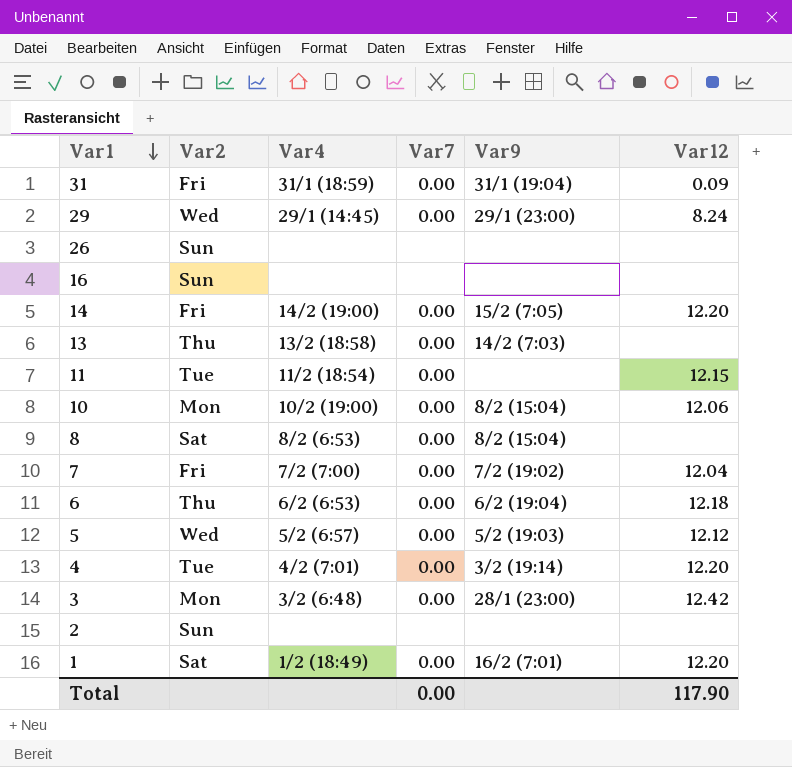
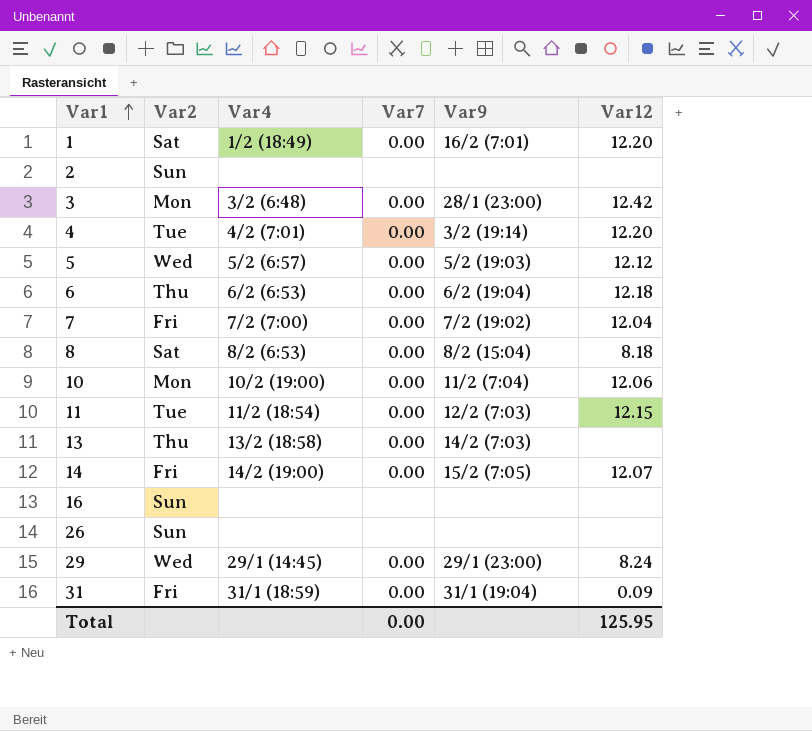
row order: Var1 descending -> Var1 ascending
8 | Var12: none -> 8.18
10 | Var9: 8/2 (15:04) -> 11/2 (7:04)
11 | Var9: none -> 12/2 (7:03)
14 | Var12: 12.20 -> 12.07
Total | Var12: 117.90 -> 125.95

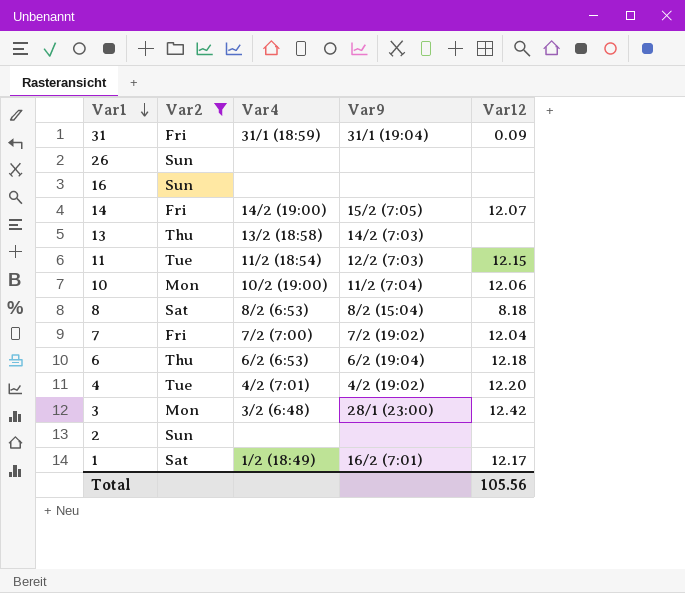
filter: none -> Var2 != Wed
row order: Var1 ascending -> Var1 descending
column Var7 | position: 4 -> none
4 | Var9: 3/2 (19:14) -> 4/2 (19:02)
1 | Var12: 12.20 -> 12.17
Total | Var12: 125.95 -> 105.56

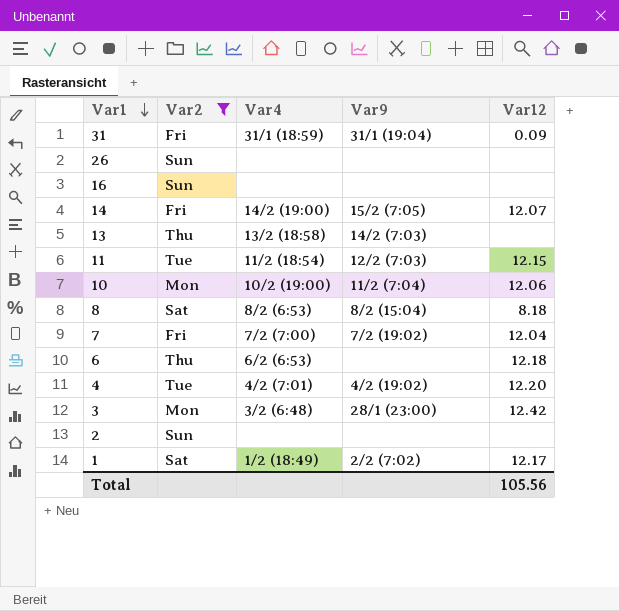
6 | Var9: 6/2 (19:04) -> none
1 | Var9: 16/2 (7:01) -> 2/2 (7:02)

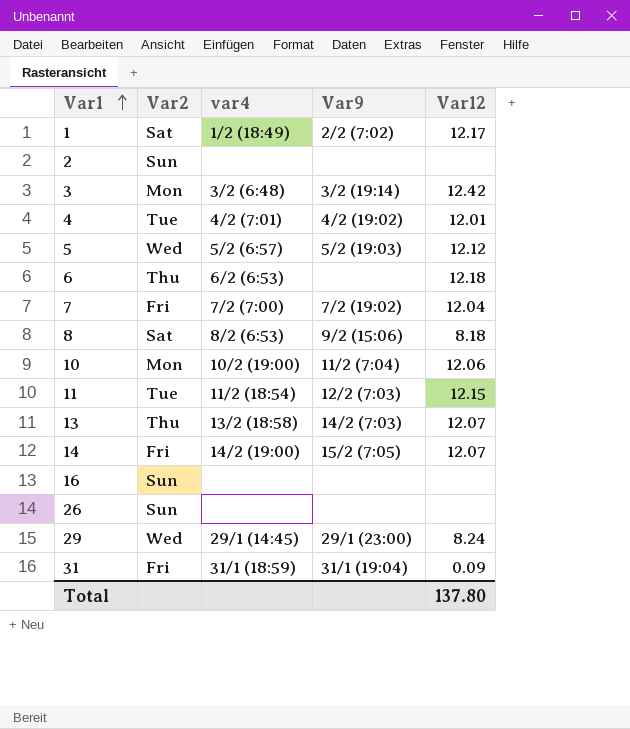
filter: Var2 != Wed -> none
row order: Var1 descending -> Var1 ascending
column name: Var4 -> var4
3 | Var9: 28/1 (23:00) -> 3/2 (19:14)
4 | Var12: 12.20 -> 12.01
8 | Var9: 8/2 (15:04) -> 9/2 (15:06)
13 | Var12: none -> 12.07
Total | Var12: 105.56 -> 137.80

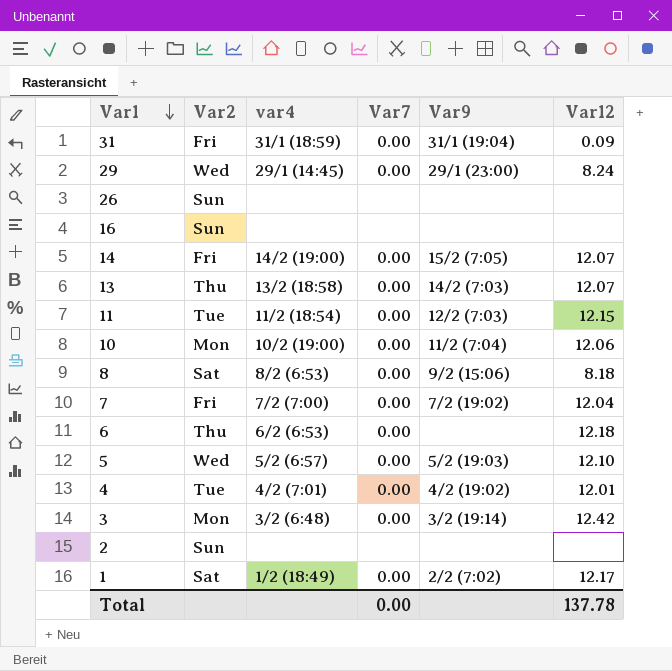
row order: Var1 ascending -> Var1 descending
column Var7 | position: none -> 4
5 | Var12: 12.12 -> 12.10
Total | Var12: 137.80 -> 137.78

